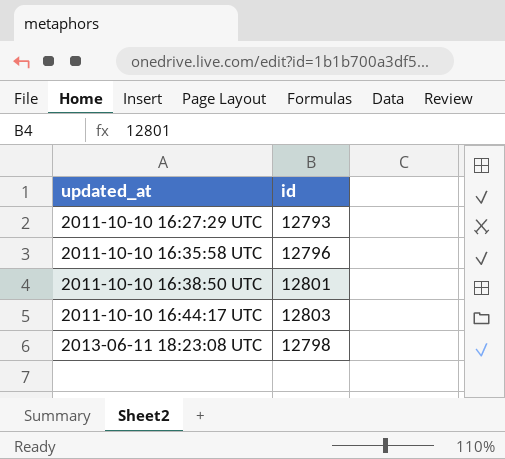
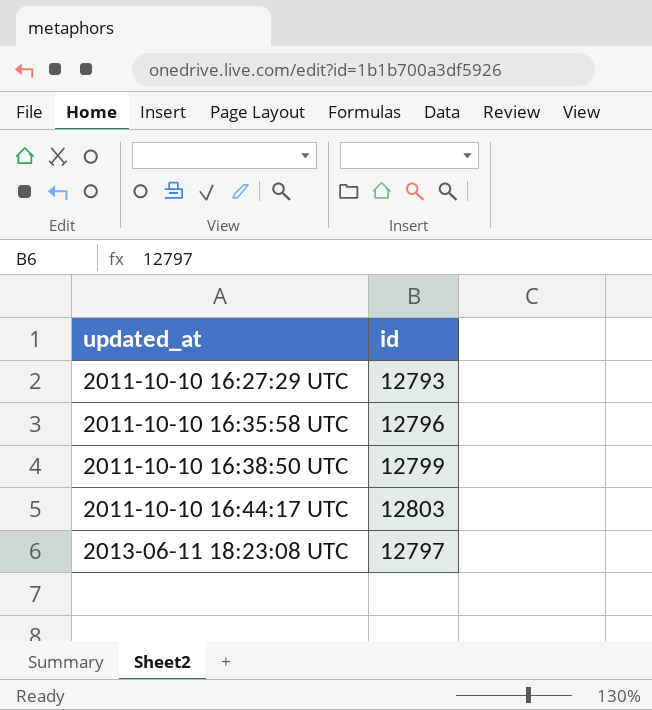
2011-10-10 16:38:50 UTC | id: 12801 -> 12799
2013-06-11 18:23:08 UTC | id: 12798 -> 12797

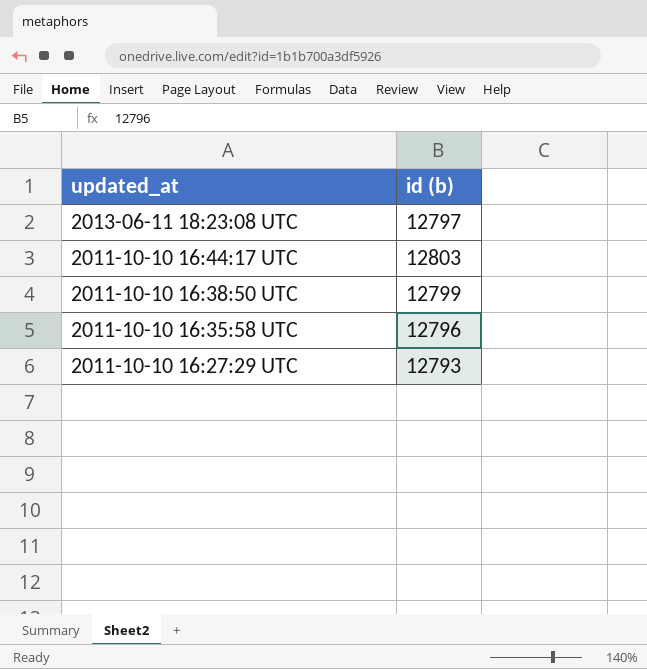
row order: updated_at ascending -> updated_at descending
column name: id -> id (b)

